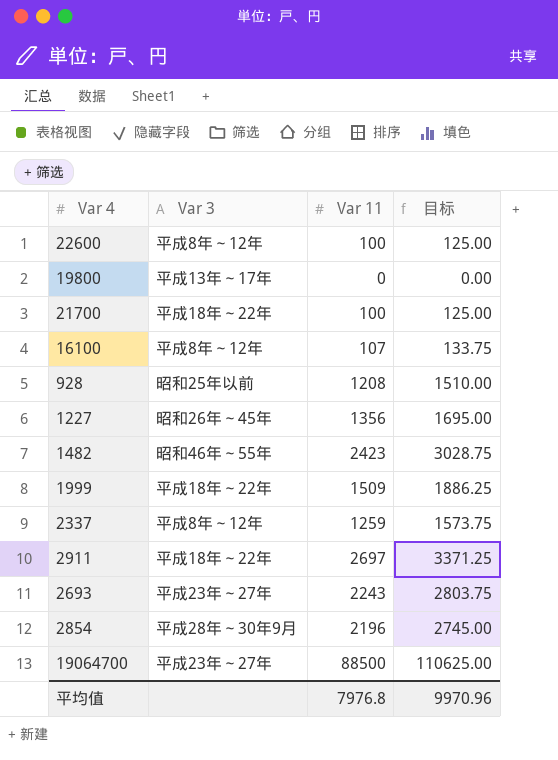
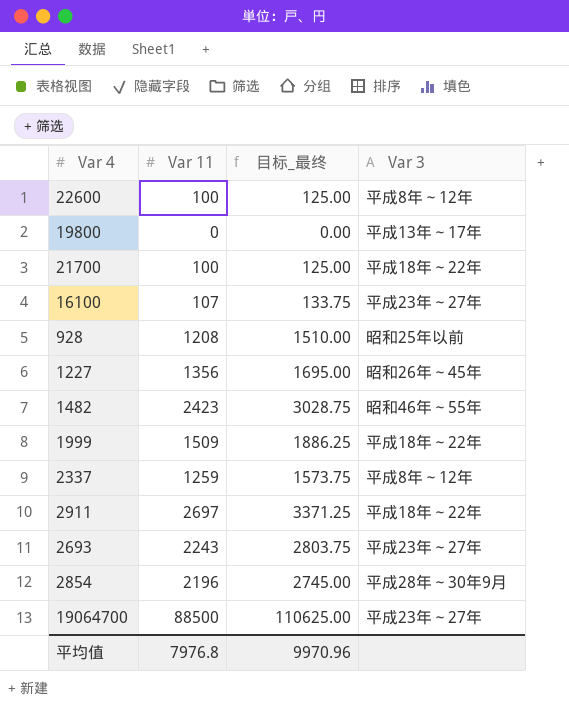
column name: 目标 -> 目标_最终
column Var 3 | position: 2 -> 4
16100 | Var 3: 平成8年～12年 -> 平成23年～27年

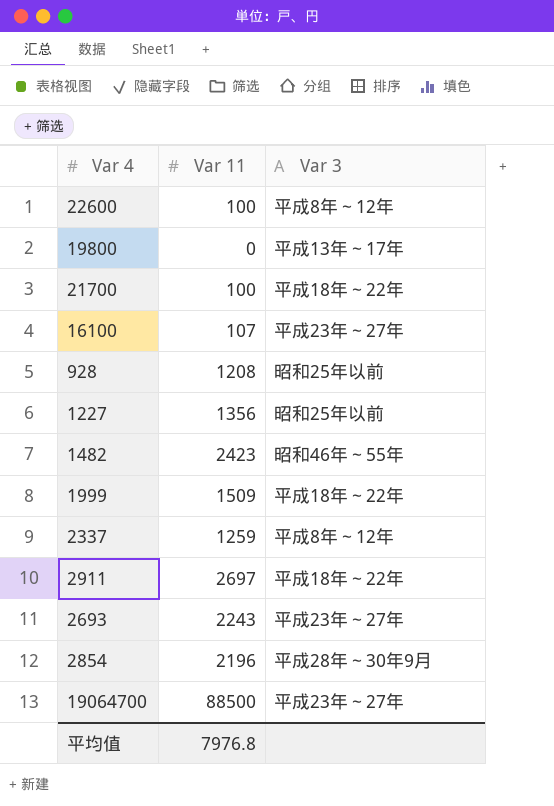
column 目标_最终 | formula: [Var 11] * 1.25 -> none
1227 | Var 3: 昭和26年～45年 -> 昭和25年以前

